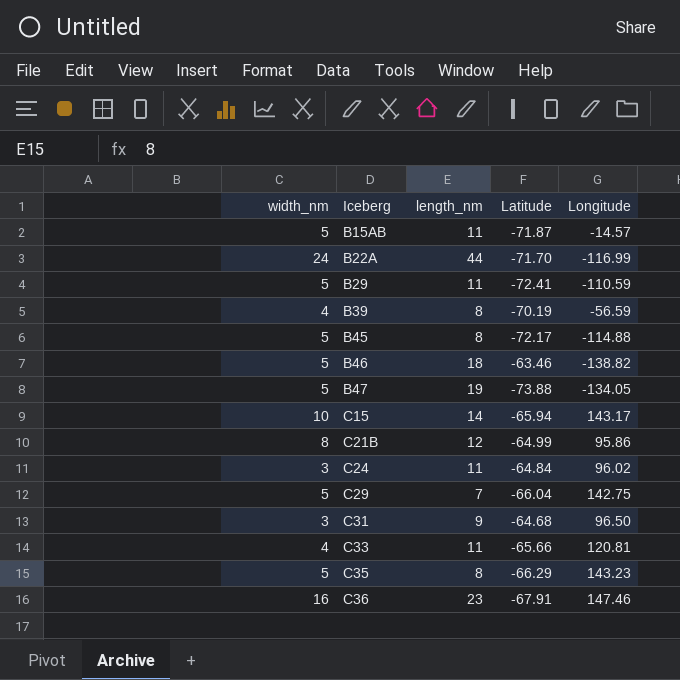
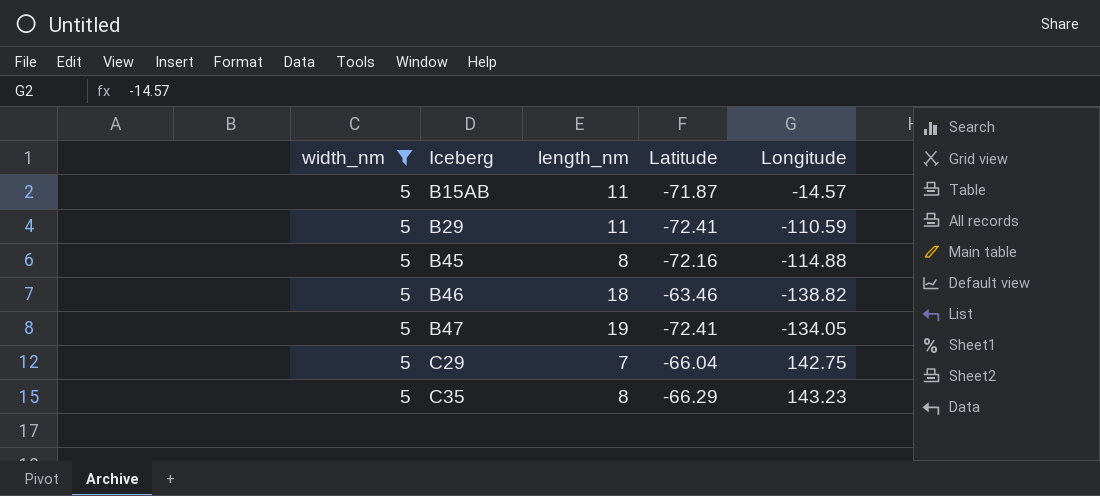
filter: none -> width_nm = 5
B45 | Latitude: -72.17 -> -72.16
B47 | Latitude: -73.88 -> -72.41

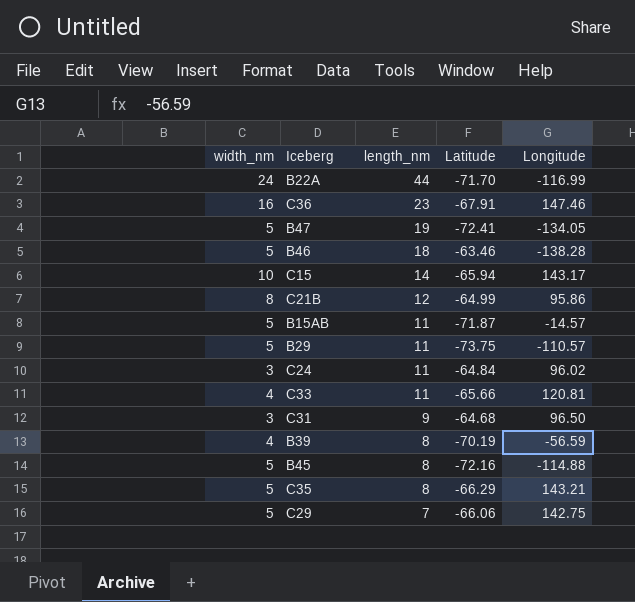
filter: width_nm = 5 -> none
row order: Iceberg ascending -> length_nm descending
B46 | Longitude: -138.82 -> -138.28
B29 | Latitude: -72.41 -> -73.75
B29 | Longitude: -110.59 -> -110.57
C35 | Longitude: 143.23 -> 143.21
C29 | Latitude: -66.04 -> -66.06

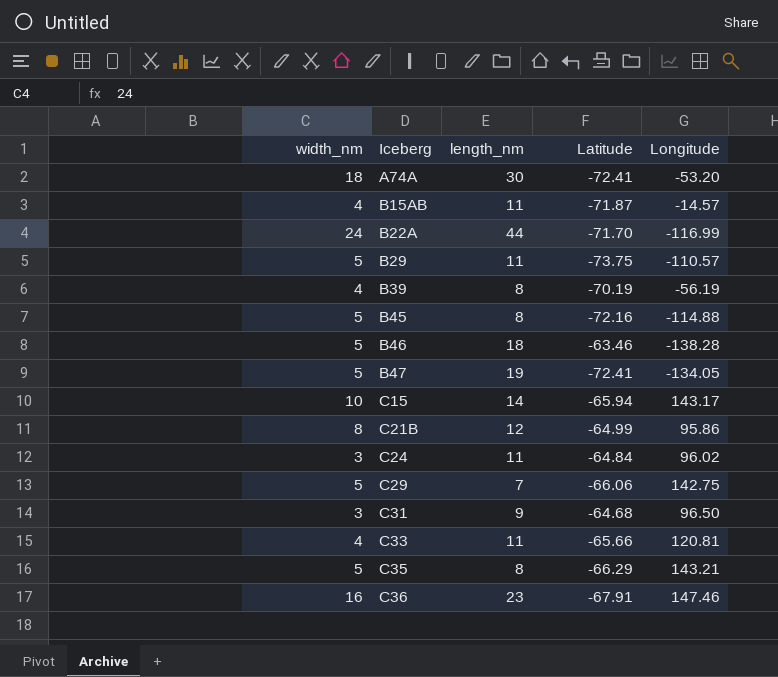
row order: length_nm descending -> Iceberg ascending
row A74A: none -> 18 | 30 | -72.41 | -53.20
B15AB | width_nm: 5 -> 4
B39 | Longitude: -56.59 -> -56.19

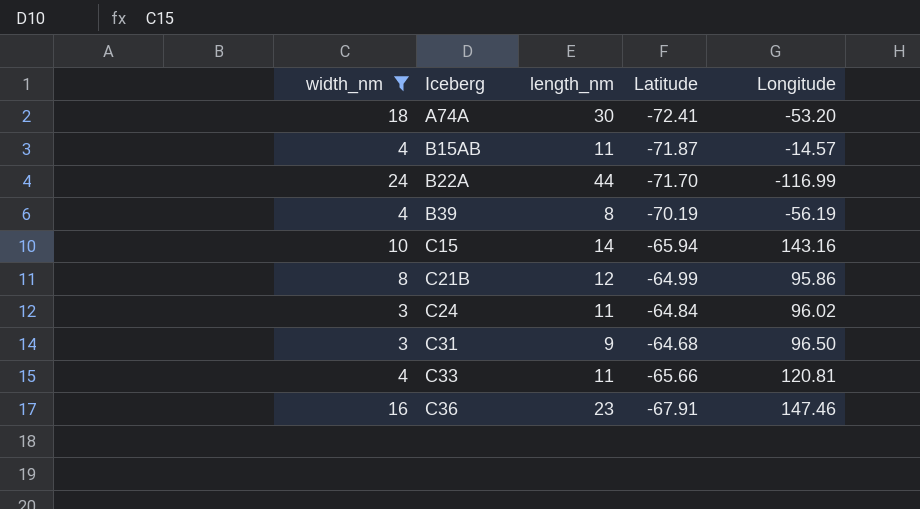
filter: none -> width_nm != 5
C15 | Longitude: 143.17 -> 143.16

